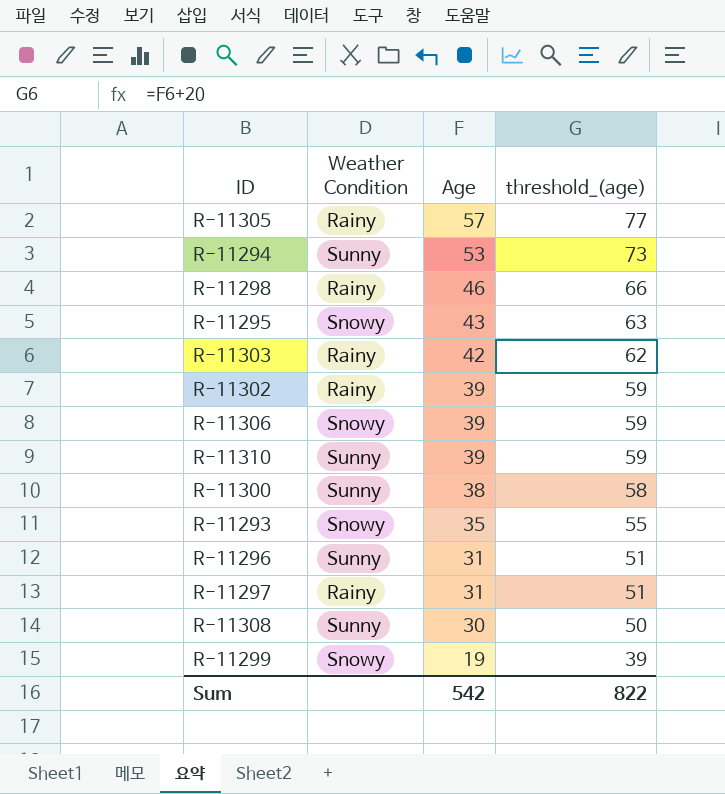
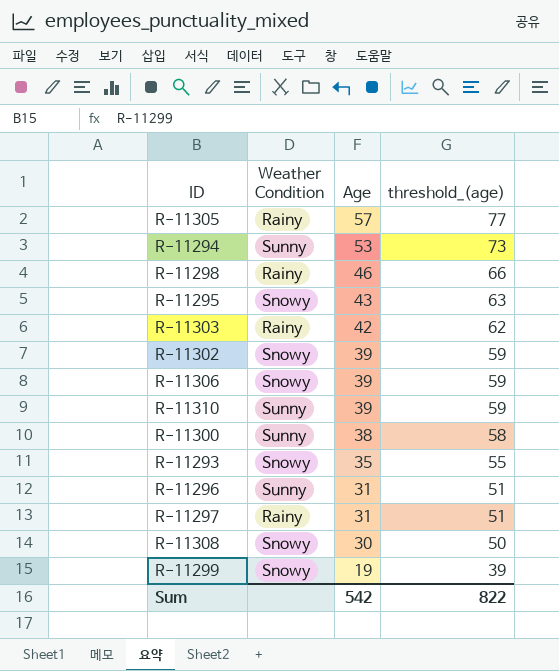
R-11302 | Weather Condition: Rainy -> Snowy
R-11308 | Weather Condition: Sunny -> Snowy

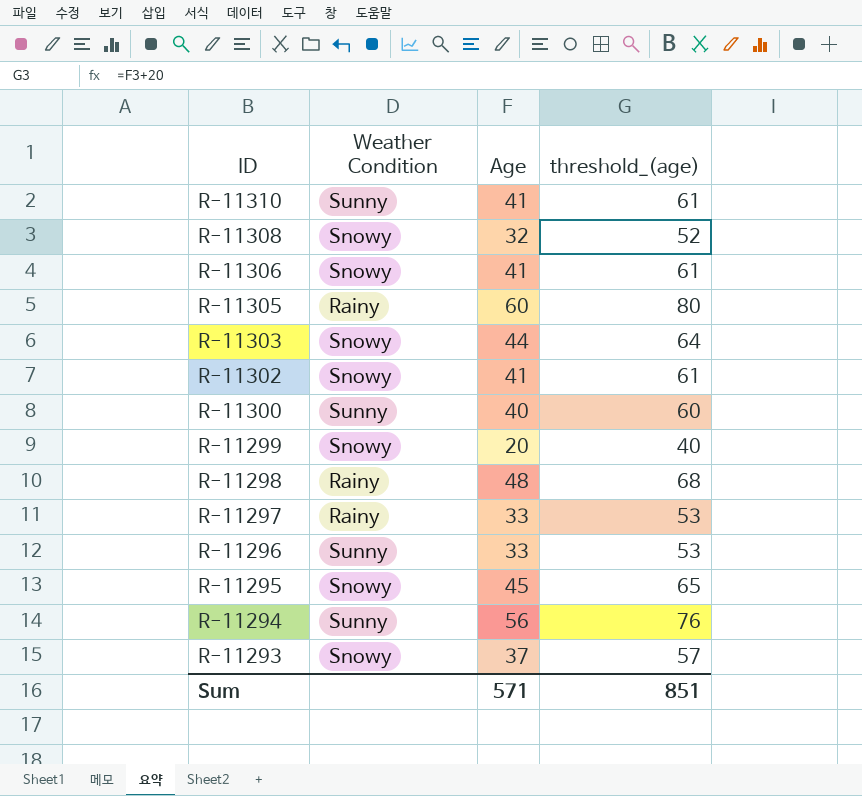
row order: Age descending -> ID descending
R-11310 | Age: 39 -> 41
R-11310 | threshold_(age): 59 -> 61
R-11308 | Age: 30 -> 32
R-11308 | threshold_(age): 50 -> 52
R-11306 | Age: 39 -> 41
R-11306 | threshold_(age): 59 -> 61
R-11305 | Age: 57 -> 60
R-11305 | threshold_(age): 77 -> 80
R-11303 | Weather Condition: Rainy -> Snowy
R-11303 | Age: 42 -> 44
R-11303 | threshold_(age): 62 -> 64
R-11302 | Age: 39 -> 41
R-11302 | threshold_(age): 59 -> 61
R-11300 | Age: 38 -> 40
R-11300 | threshold_(age): 58 -> 60
R-11299 | Age: 19 -> 20
R-11299 | threshold_(age): 39 -> 40
R-11298 | Age: 46 -> 48
R-11298 | threshold_(age): 66 -> 68
R-11297 | Age: 31 -> 33
R-11297 | threshold_(age): 51 -> 53
R-11296 | Age: 31 -> 33
R-11296 | threshold_(age): 51 -> 53
R-11295 | Age: 43 -> 45
R-11295 | threshold_(age): 63 -> 65
R-11294 | Age: 53 -> 56
R-11294 | threshold_(age): 73 -> 76
R-11293 | Age: 35 -> 37
R-11293 | threshold_(age): 55 -> 57
Sum | Age: 542 -> 571
Sum | threshold_(age): 822 -> 851

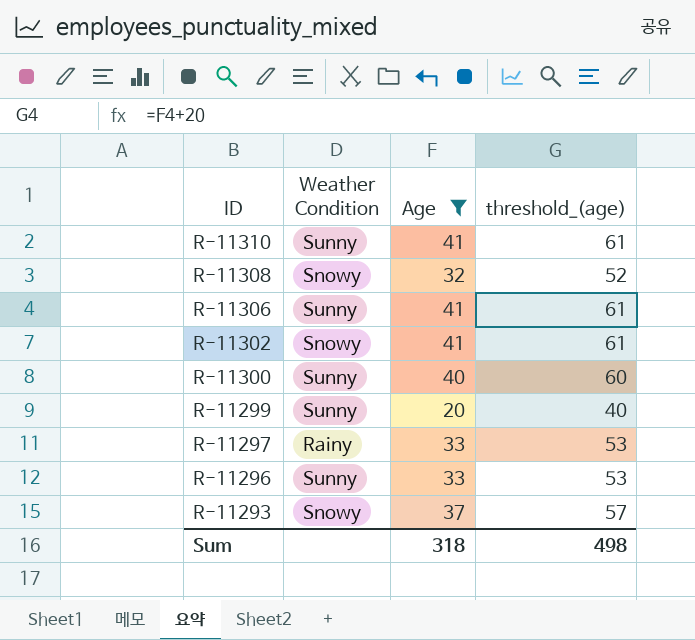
filter: none -> Age <= 41
R-11306 | Weather Condition: Snowy -> Sunny
R-11299 | Weather Condition: Snowy -> Sunny
Sum | Age: 571 -> 318
Sum | threshold_(age): 851 -> 498

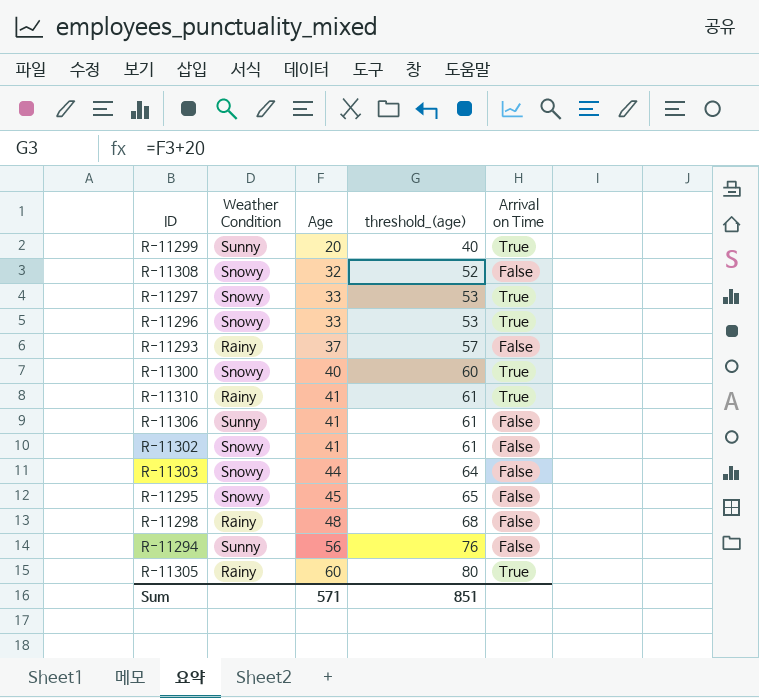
filter: Age <= 41 -> none
row order: ID descending -> Age ascending
column Arrival on Time | position: none -> 5
R-11297 | Weather Condition: Rainy -> Snowy
R-11296 | Weather Condition: Sunny -> Snowy
R-11293 | Weather Condition: Snowy -> Rainy
R-11300 | Weather Condition: Sunny -> Snowy
R-11310 | Weather Condition: Sunny -> Rainy
Sum | Age: 318 -> 571
Sum | threshold_(age): 498 -> 851

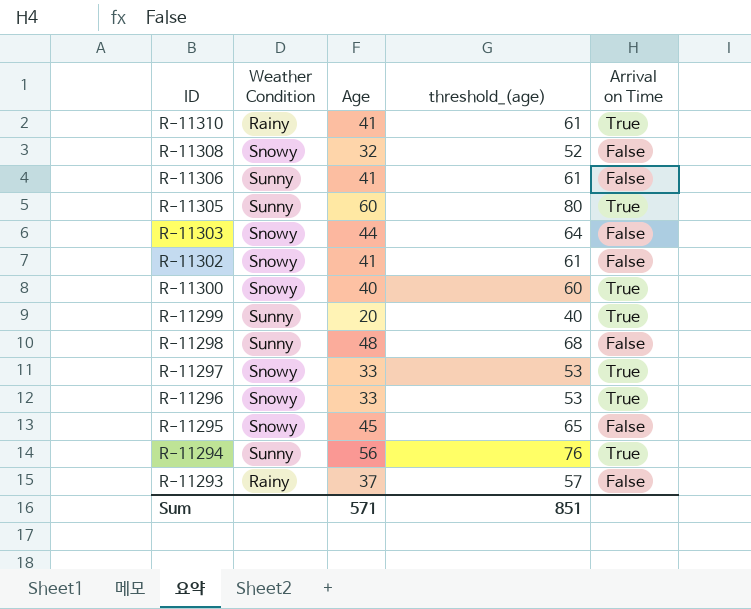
row order: Age ascending -> ID descending
R-11305 | Weather Condition: Rainy -> Sunny
R-11298 | Weather Condition: Rainy -> Sunny
R-11294 | Arrival on Time: False -> True

